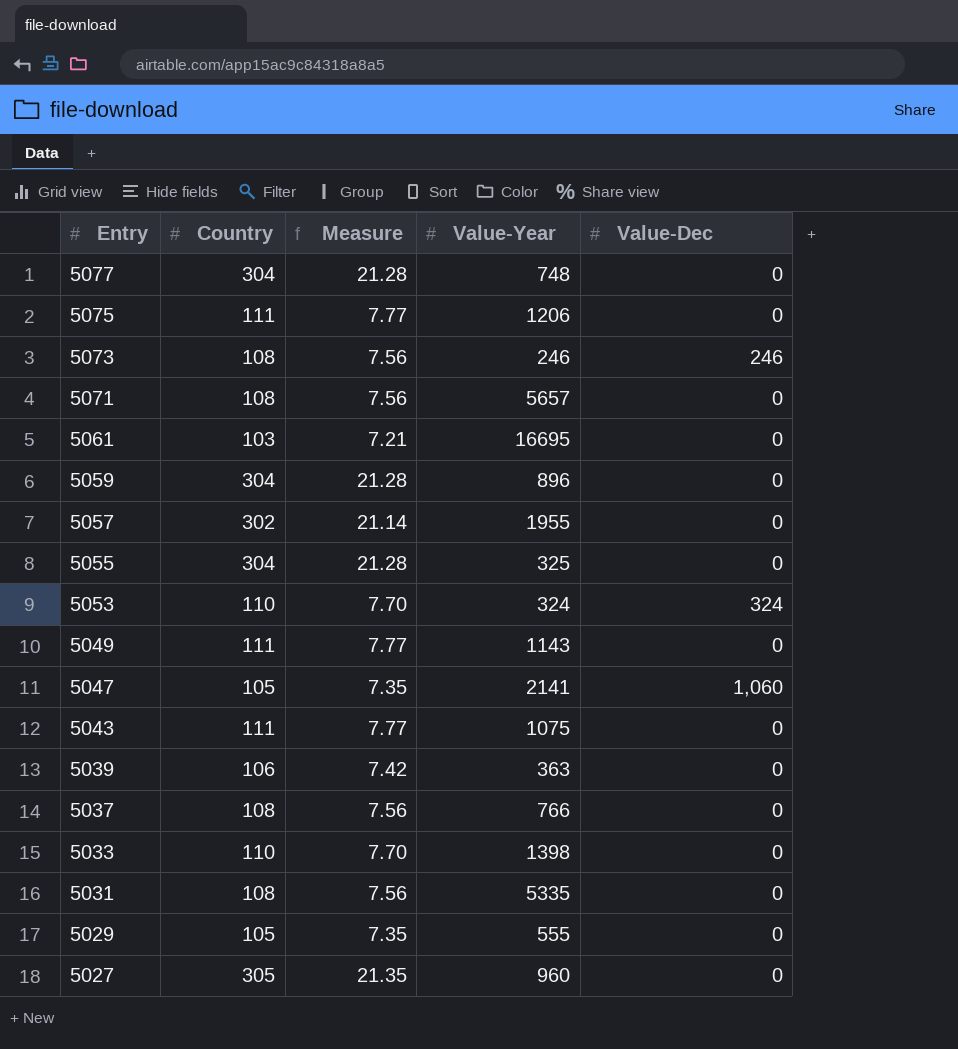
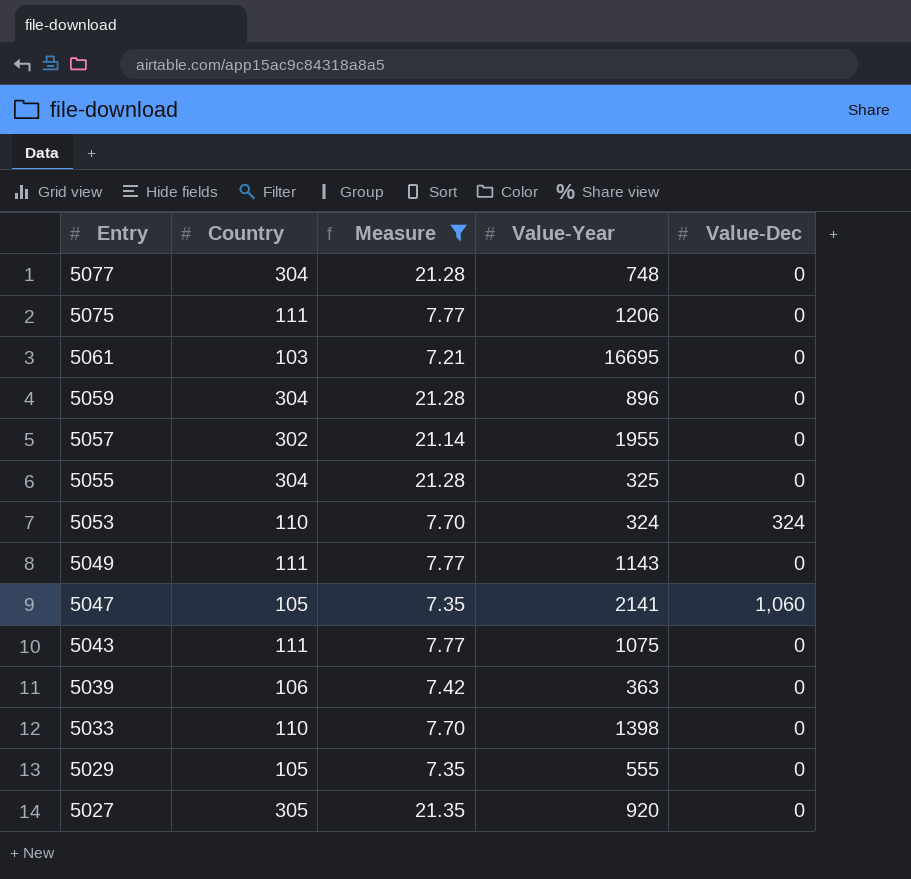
filter: none -> Measure != 7.56
5027 | Value-Year: 960 -> 920

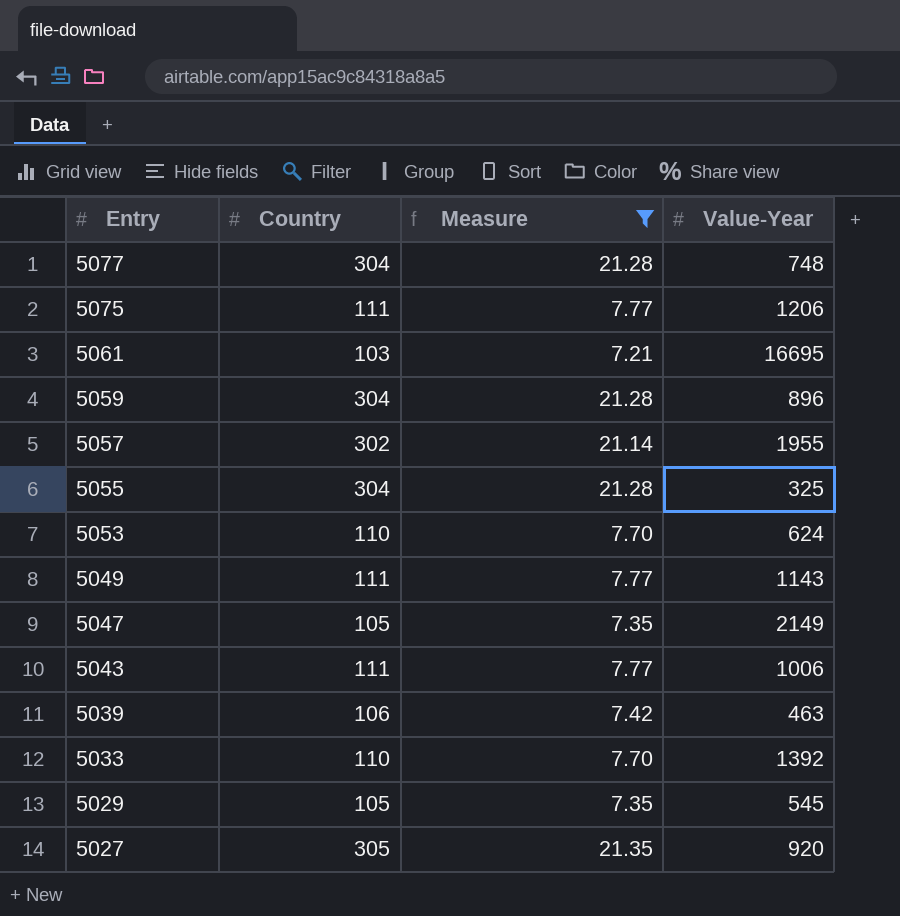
column Value-Dec | position: 5 -> none
5053 | Value-Year: 324 -> 624
5047 | Value-Year: 2141 -> 2149
5043 | Value-Year: 1075 -> 1006
5039 | Value-Year: 363 -> 463
5033 | Value-Year: 1398 -> 1392
5029 | Value-Year: 555 -> 545

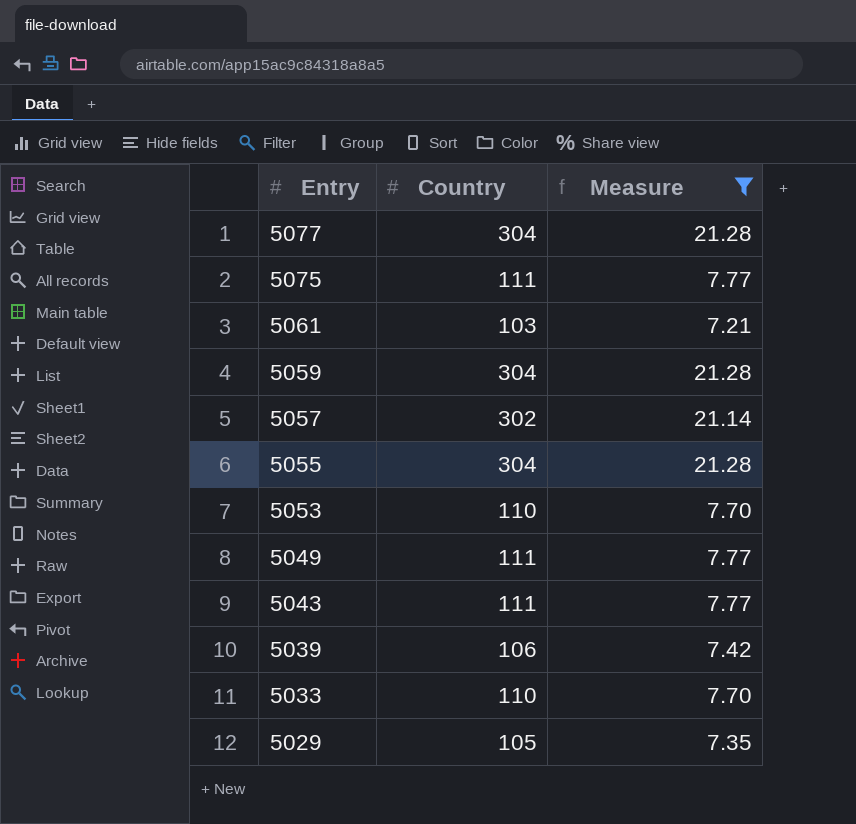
column Value-Year | position: 4 -> none
row 5047: 105 | 7.35 | 2149 -> none
row 5027: 305 | 21.35 | 920 -> none

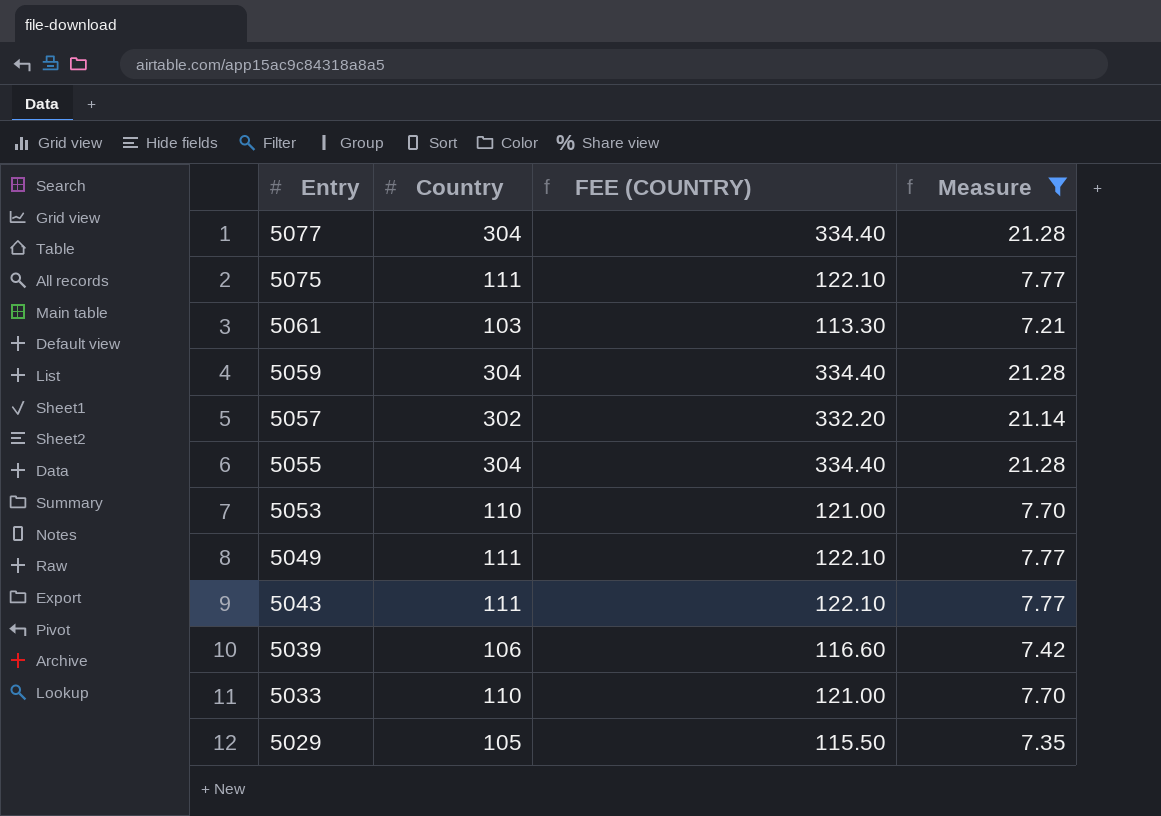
column FEE (COUNTRY) | formula: none -> [Country] * 1.1

